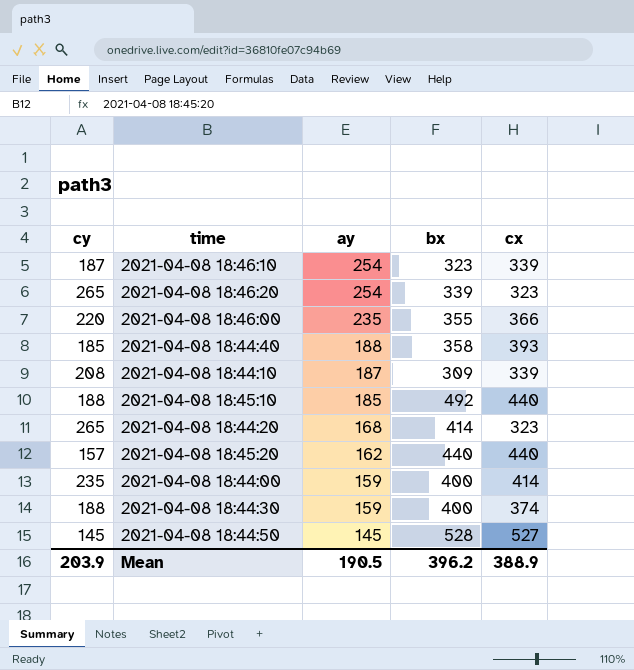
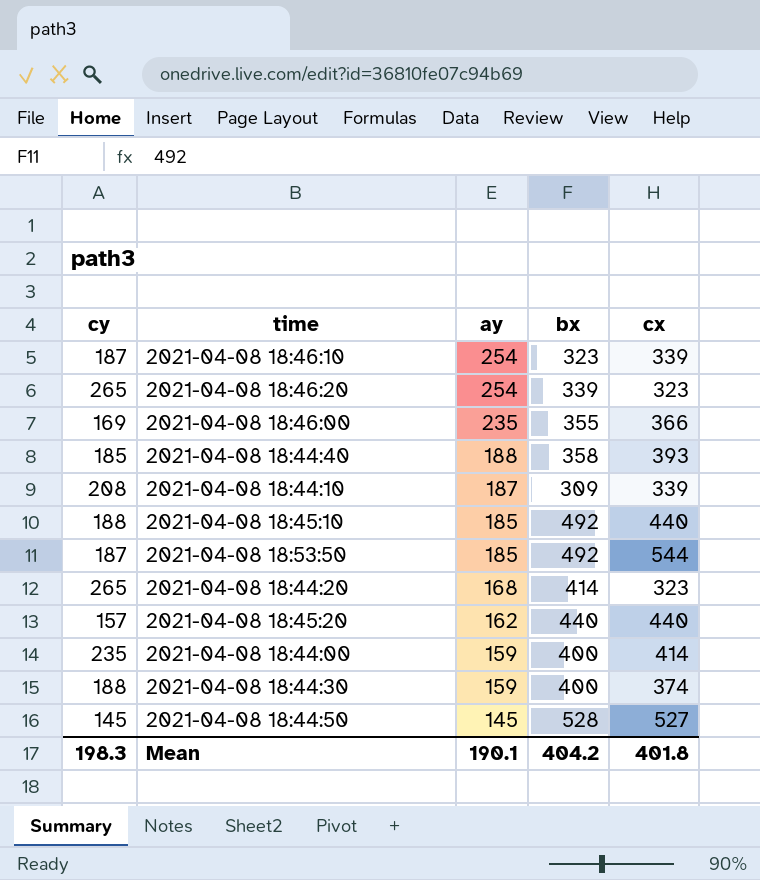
2021-04-08 18:46:00 | cy: 220 -> 169
row 2021-04-08 18:53:50: none -> 187 | 185 | 492 | 544
Mean | cy: 203.9 -> 198.3
Mean | ay: 190.5 -> 190.1
Mean | bx: 396.2 -> 404.2
Mean | cx: 388.9 -> 401.8

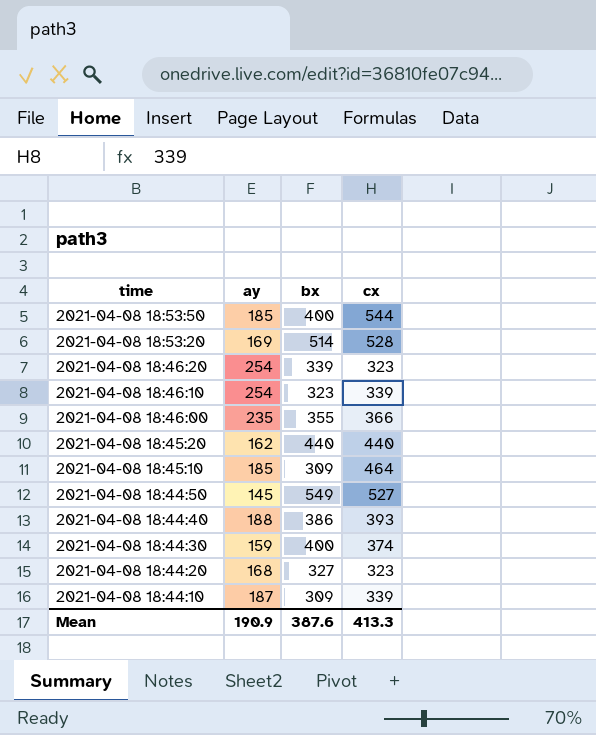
row order: ay descending -> time descending
column cy | position: 1 -> none
row 2021-04-08 18:44:00: 235 | 159 | 400 | 414 -> none
2021-04-08 18:53:50 | bx: 492 -> 400
row 2021-04-08 18:53:20: none -> 169 | 514 | 528
2021-04-08 18:45:10 | bx: 492 -> 309
2021-04-08 18:45:10 | cx: 440 -> 464
2021-04-08 18:44:50 | bx: 528 -> 549
2021-04-08 18:44:40 | bx: 358 -> 386
2021-04-08 18:44:20 | bx: 414 -> 327
Mean | ay: 190.1 -> 190.9
Mean | bx: 404.2 -> 387.6
Mean | cx: 401.8 -> 413.3

